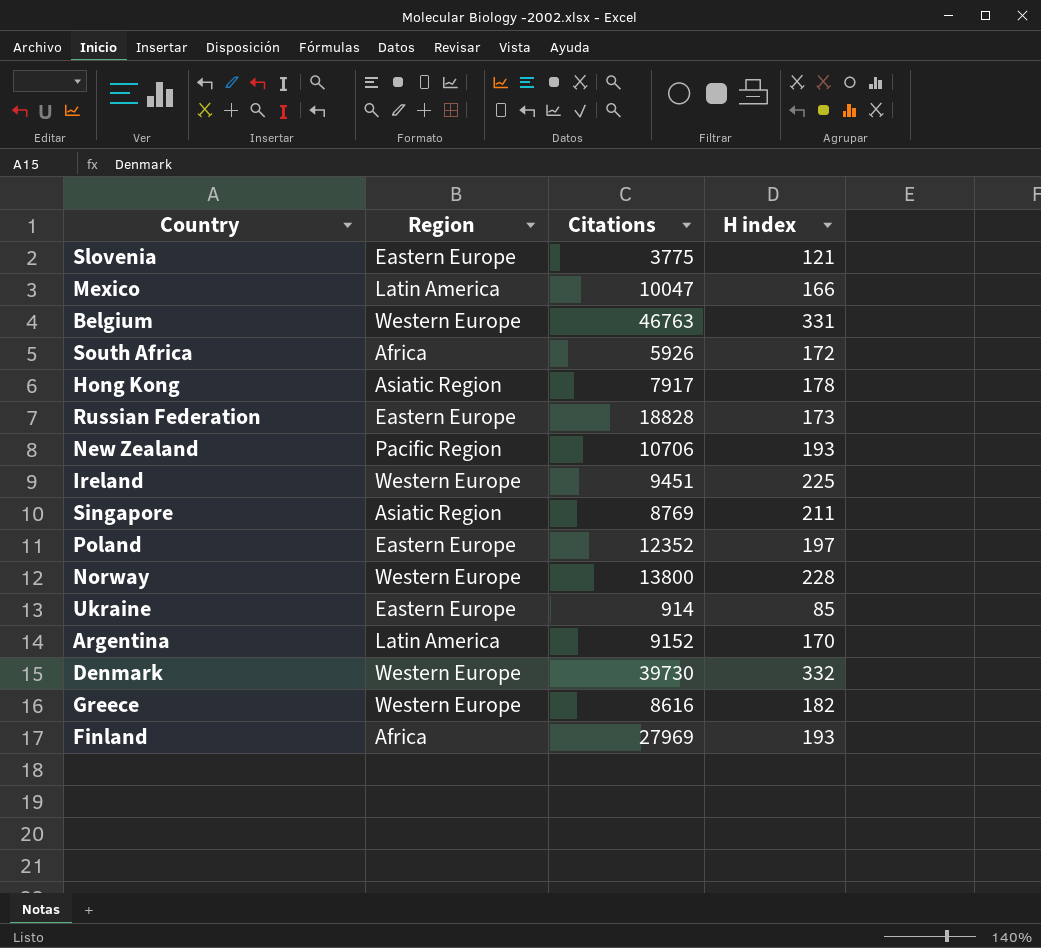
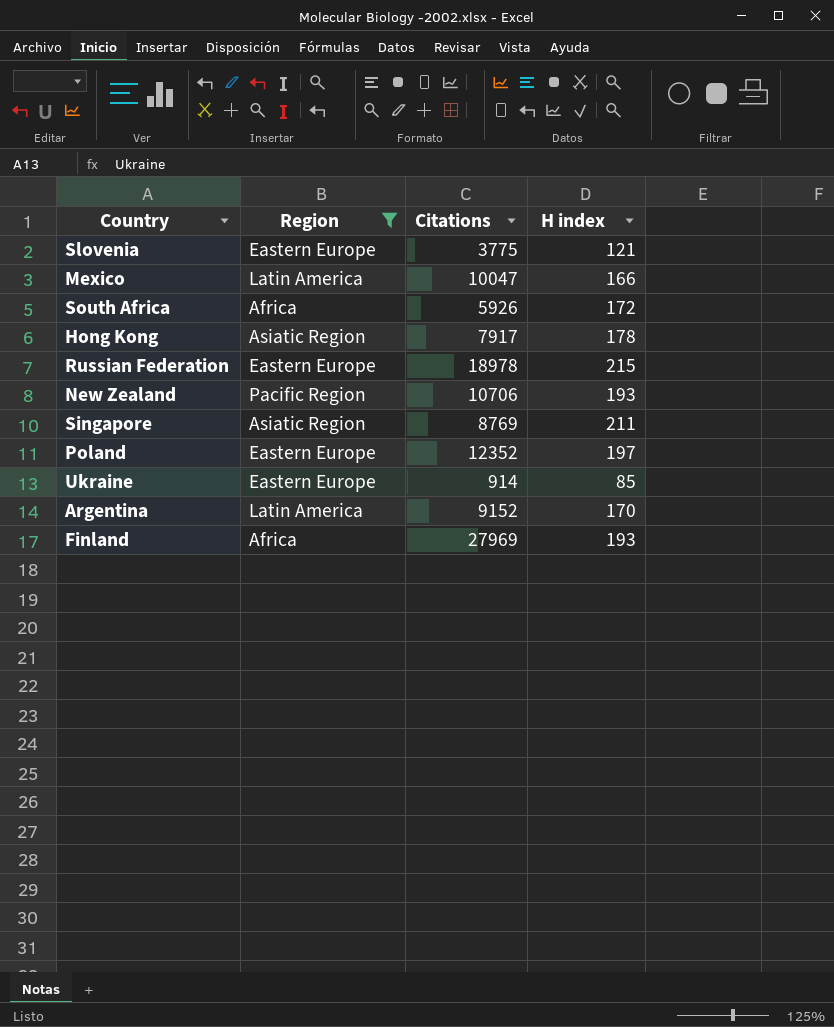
filter: none -> Region != Western Europe
Russian Federation | Citations: 18828 -> 18978
Russian Federation | H index: 173 -> 215

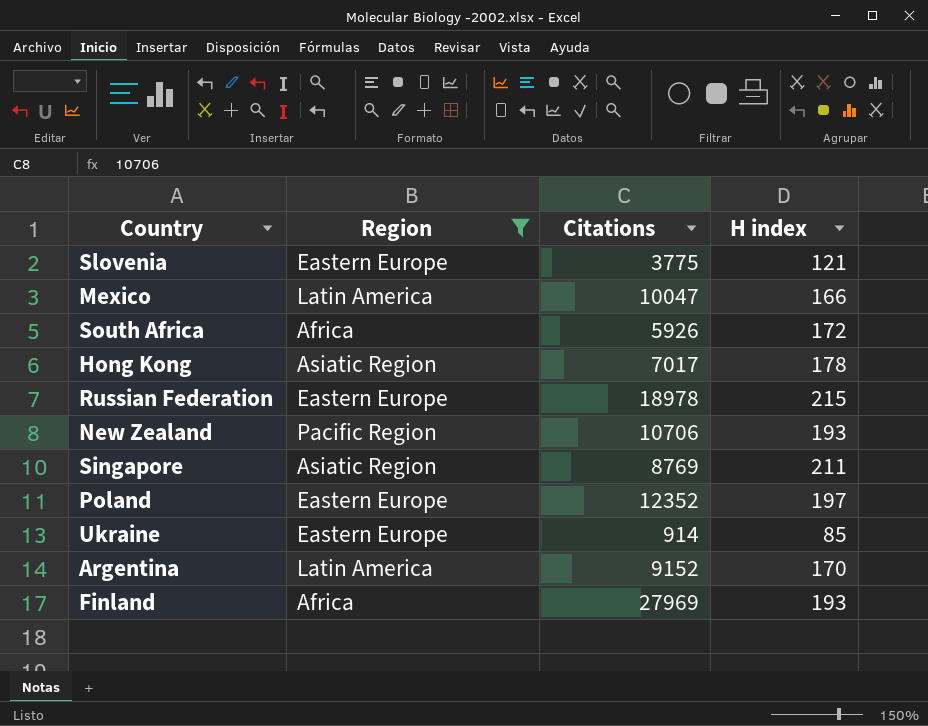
Hong Kong | Citations: 7917 -> 7017

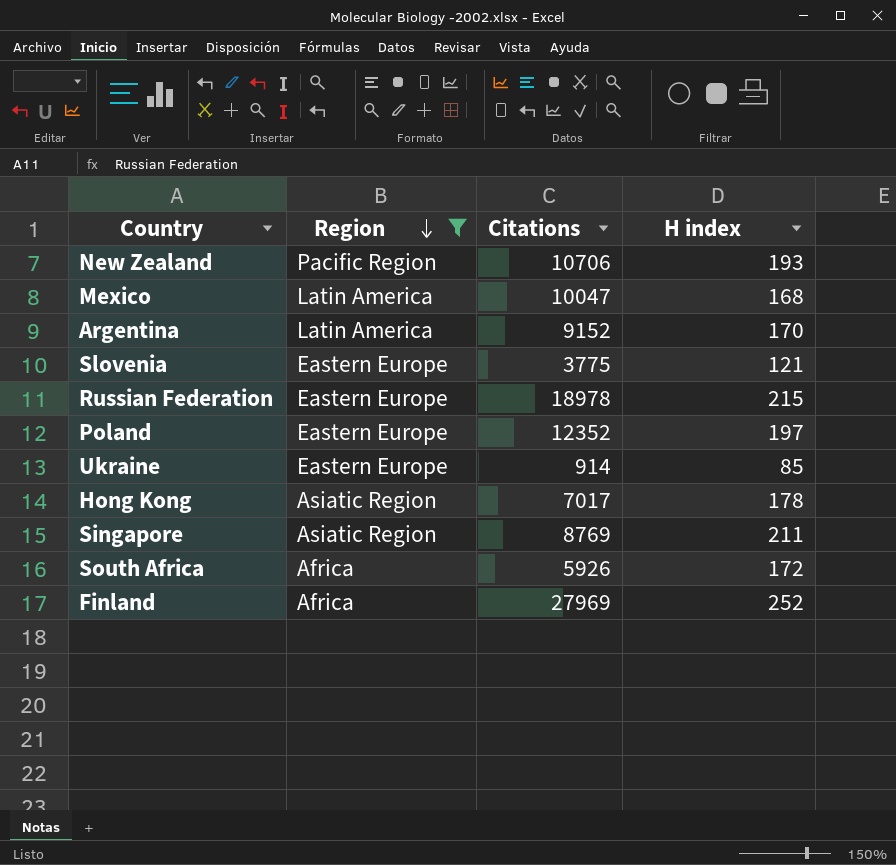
row order: none -> Region descending
Mexico | H index: 166 -> 168
Finland | H index: 193 -> 252

